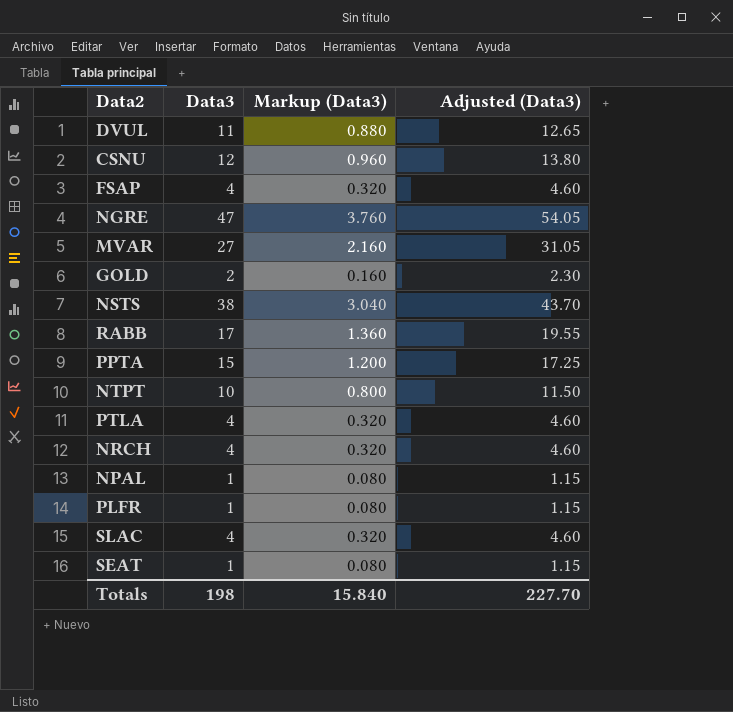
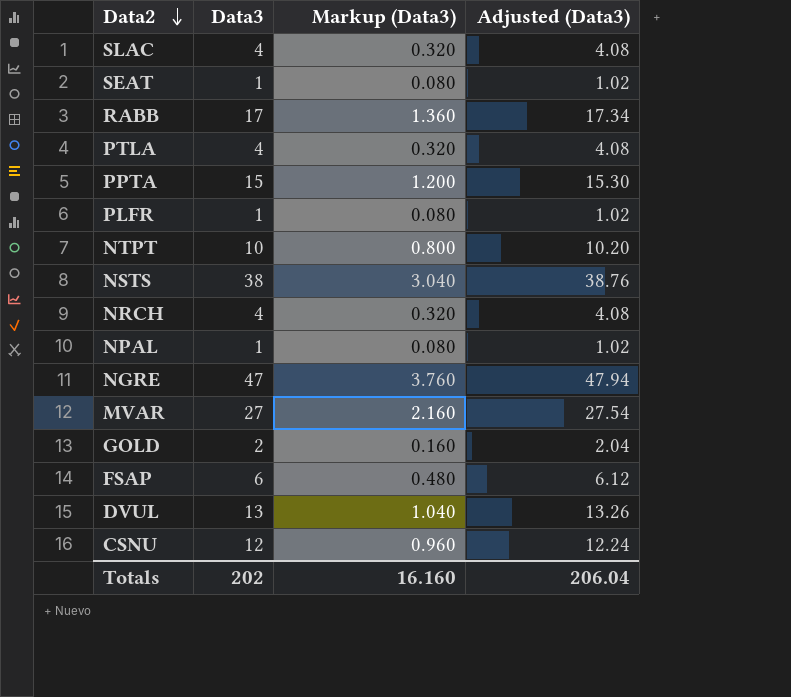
row order: none -> Data2 descending
column Adjusted (Data3) | formula: [Data3] * 1.15 -> [Data3] * 1.02
FSAP | Data3: 4 -> 6
FSAP | Markup (Data3): 0.320 -> 0.480
DVUL | Data3: 11 -> 13
DVUL | Markup (Data3): 0.880 -> 1.040
Totals | Data3: 198 -> 202
Totals | Markup (Data3): 15.840 -> 16.160
Totals | Adjusted (Data3): 227.70 -> 206.04

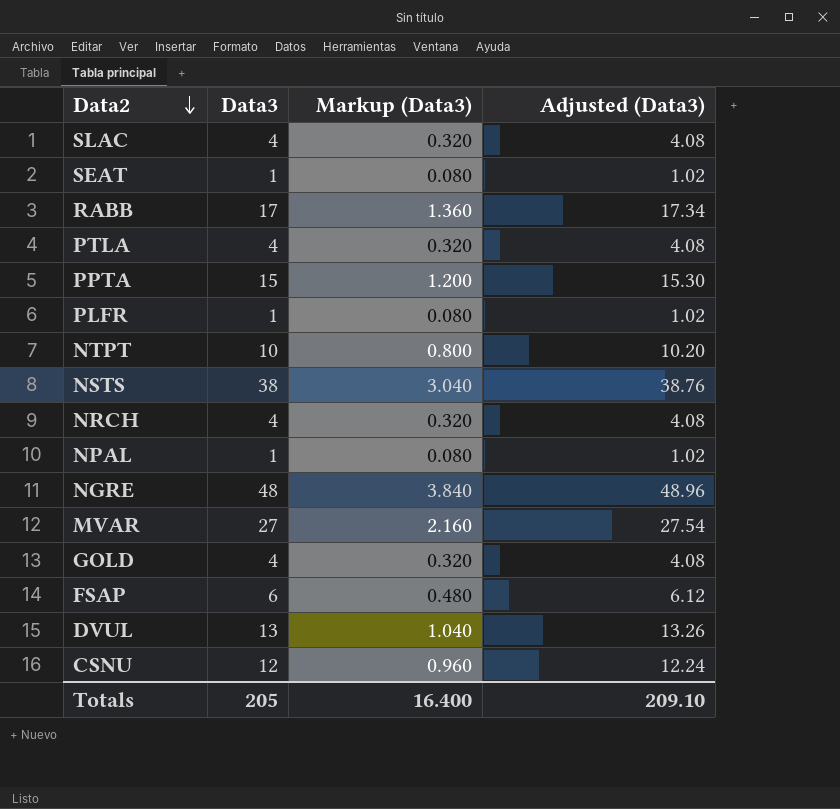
NGRE | Data3: 47 -> 48
NGRE | Markup (Data3): 3.760 -> 3.840
NGRE | Adjusted (Data3): 47.94 -> 48.96
GOLD | Data3: 2 -> 4
GOLD | Markup (Data3): 0.160 -> 0.320
GOLD | Adjusted (Data3): 2.04 -> 4.08
Totals | Data3: 202 -> 205
Totals | Markup (Data3): 16.160 -> 16.400
Totals | Adjusted (Data3): 206.04 -> 209.10

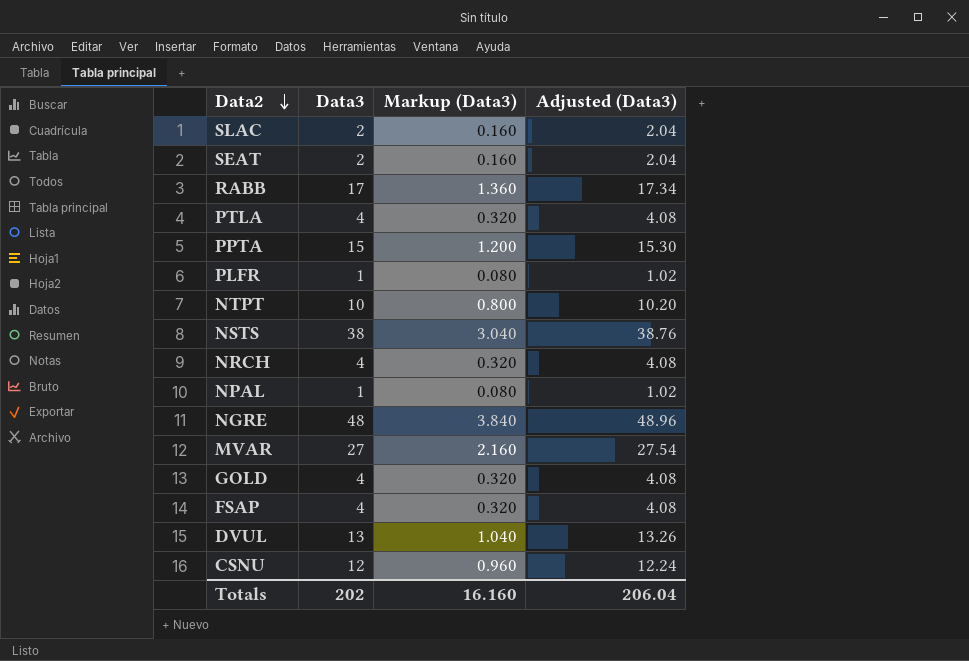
SLAC | Data3: 4 -> 2
SLAC | Markup (Data3): 0.320 -> 0.160
SLAC | Adjusted (Data3): 4.08 -> 2.04
SEAT | Data3: 1 -> 2
SEAT | Markup (Data3): 0.080 -> 0.160
SEAT | Adjusted (Data3): 1.02 -> 2.04
FSAP | Data3: 6 -> 4
FSAP | Markup (Data3): 0.480 -> 0.320
FSAP | Adjusted (Data3): 6.12 -> 4.08
Totals | Data3: 205 -> 202
Totals | Markup (Data3): 16.400 -> 16.160
Totals | Adjusted (Data3): 209.10 -> 206.04

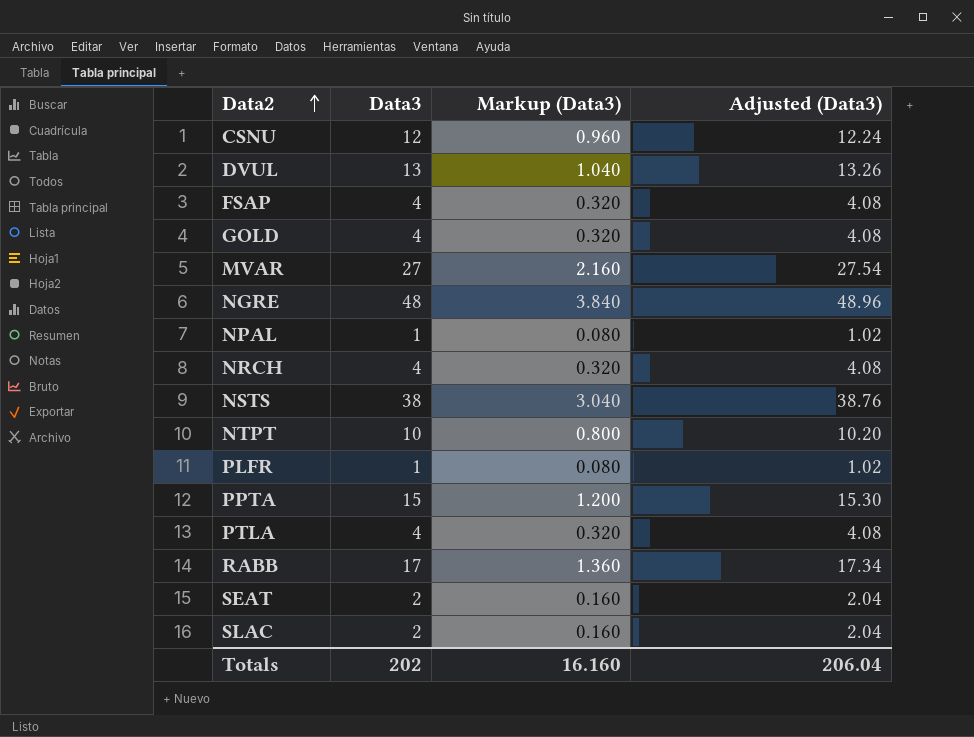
row order: Data2 descending -> Data2 ascending

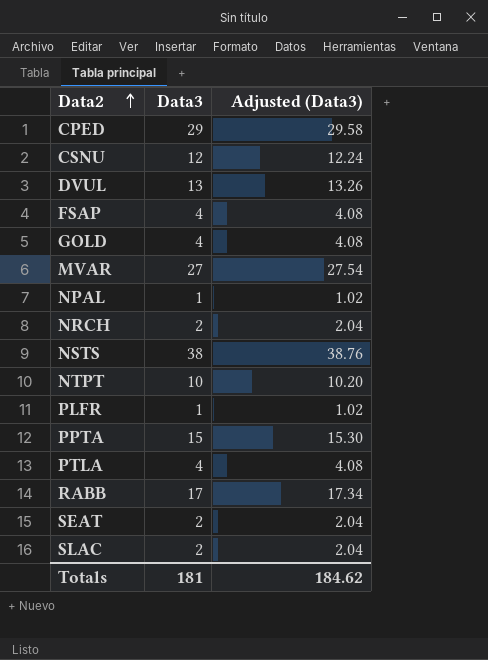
column Markup (Data3) | formula: [Data3] * 0.08 -> none
row NGRE: 48 | 3.840 | 48.96 -> none
row CPED: none -> 29 | 29.58
NRCH | Data3: 4 -> 2
NRCH | Adjusted (Data3): 4.08 -> 2.04
Totals | Data3: 202 -> 181
Totals | Adjusted (Data3): 206.04 -> 184.62

